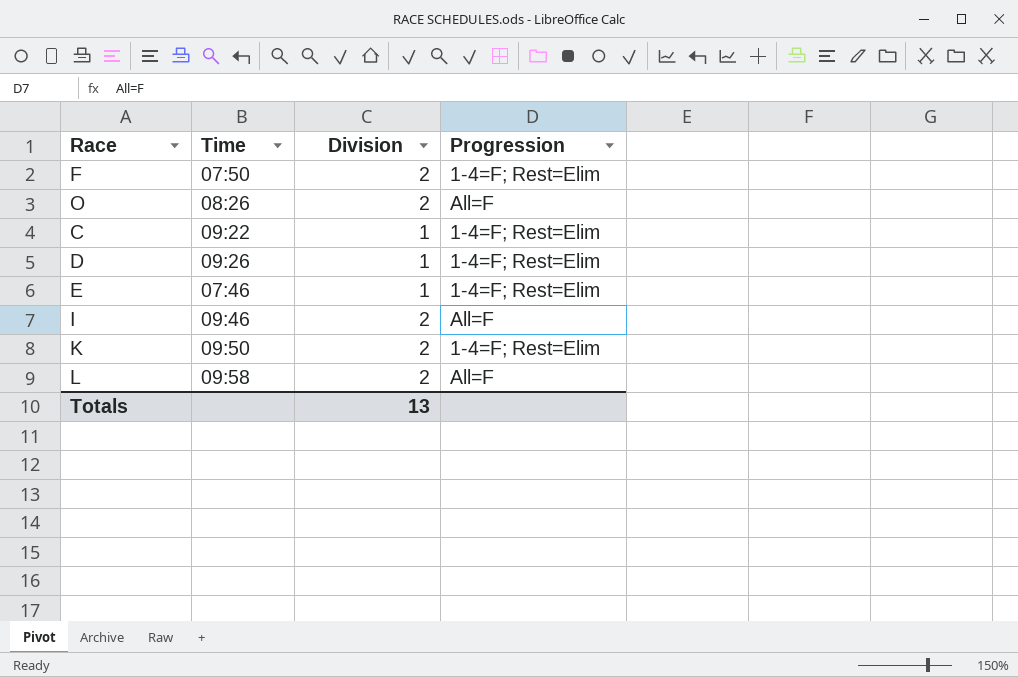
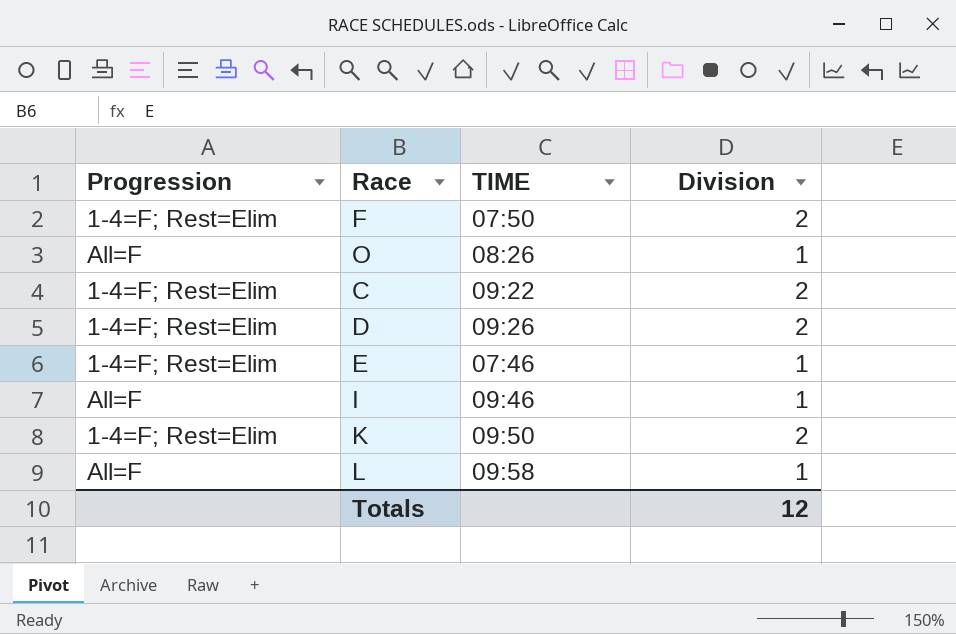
column Progression | position: 4 -> 1
column name: Time -> TIME
O | Division: 2 -> 1
C | Division: 1 -> 2
D | Division: 1 -> 2
I | Division: 2 -> 1
L | Division: 2 -> 1
Totals | Division: 13 -> 12

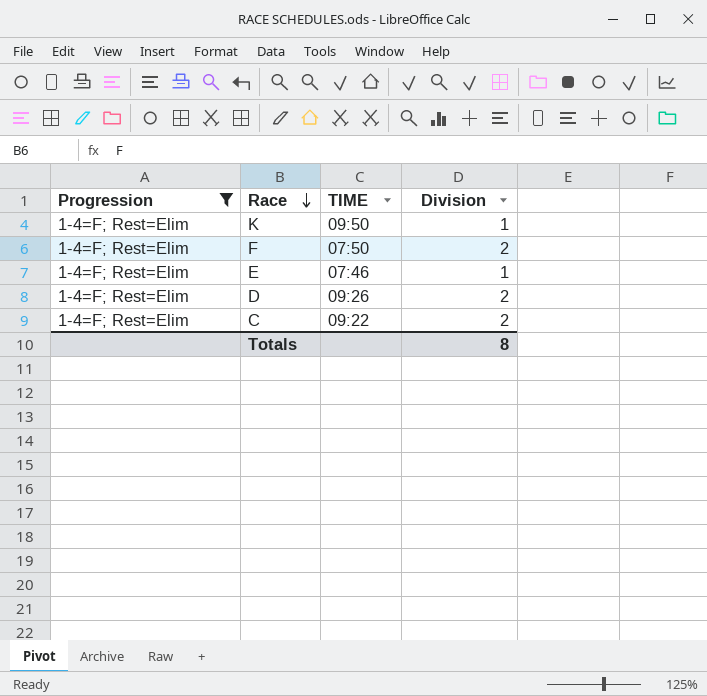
filter: none -> Progression = 1-4=F; Rest=Elim
row order: none -> Race descending
K | Division: 2 -> 1
Totals | Division: 12 -> 8

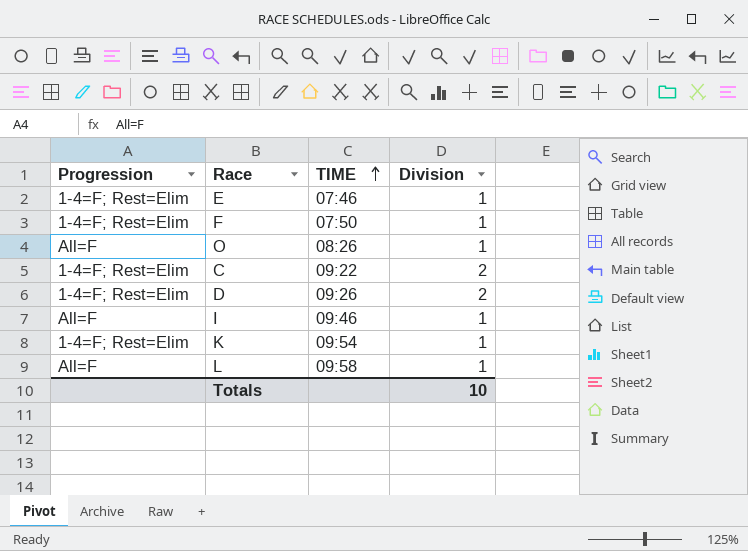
filter: Progression = 1-4=F; Rest=Elim -> none
row order: Race descending -> TIME ascending
F | Division: 2 -> 1
K | TIME: 09:50 -> 09:54
Totals | Division: 8 -> 10

